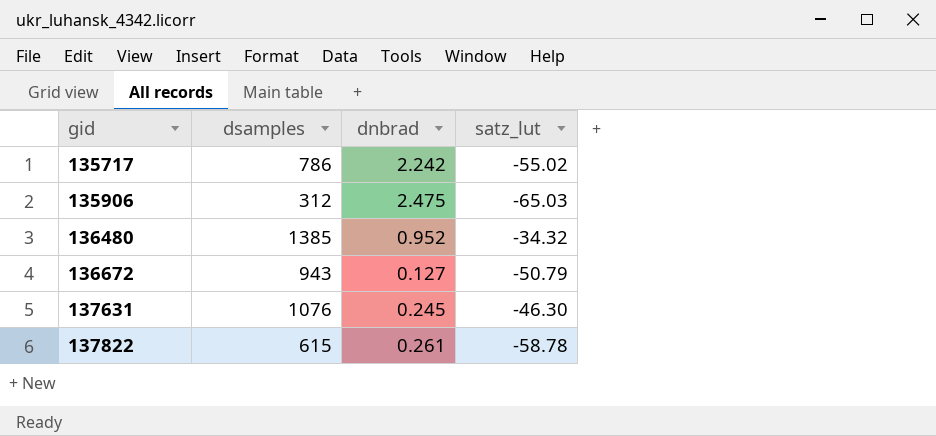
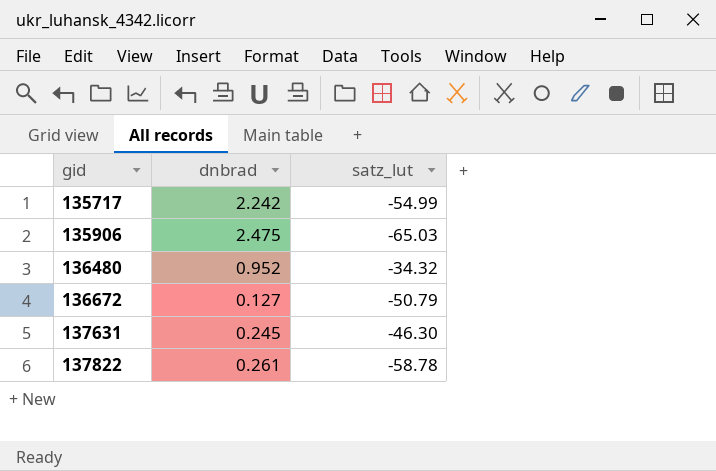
column dsamples | position: 2 -> none
135717 | satz_lut: -55.02 -> -54.99

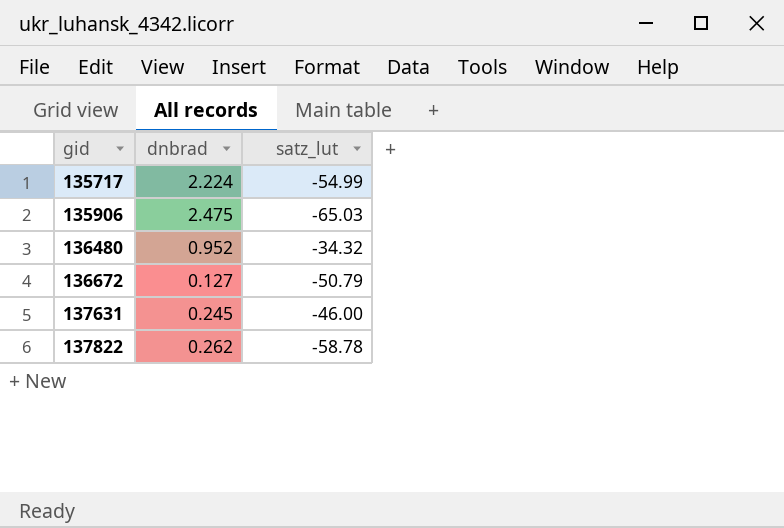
135717 | dnbrad: 2.242 -> 2.224
137631 | satz_lut: -46.30 -> -46.00
137822 | dnbrad: 0.261 -> 0.262

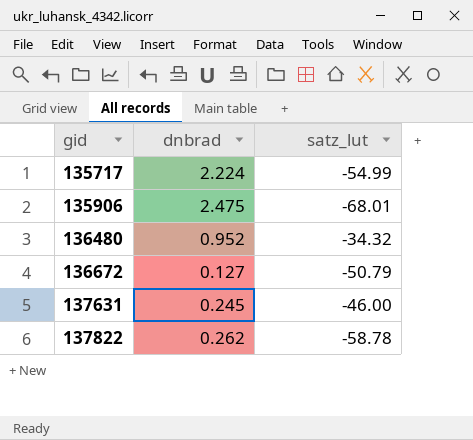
135906 | satz_lut: -65.03 -> -68.01

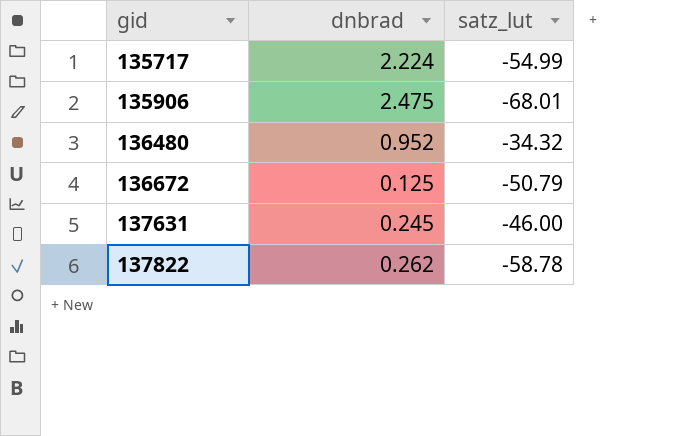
136672 | dnbrad: 0.127 -> 0.125

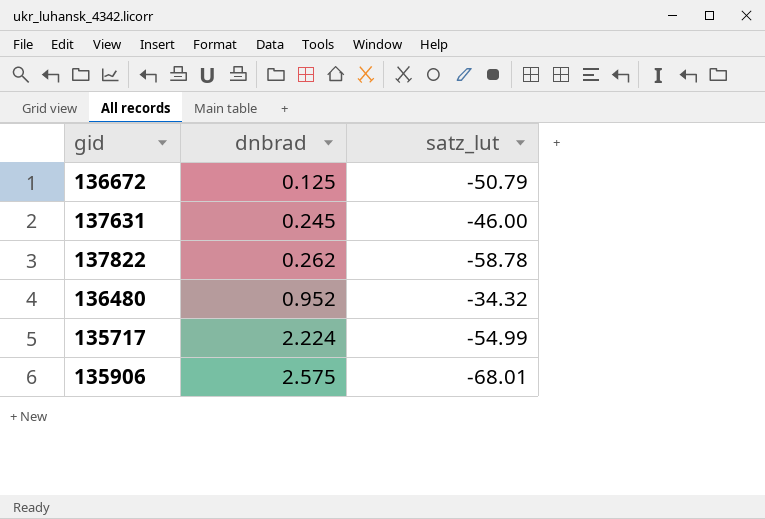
row order: gid ascending -> dnbrad ascending
135906 | dnbrad: 2.475 -> 2.575

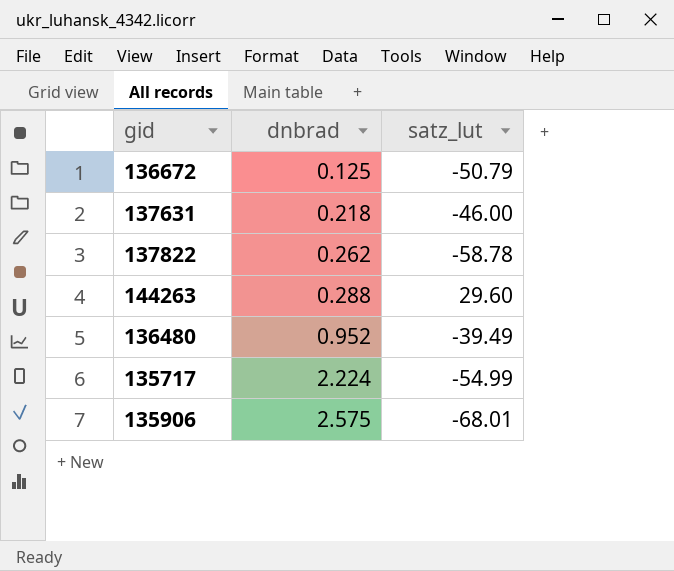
137631 | dnbrad: 0.245 -> 0.218
row 144263: none -> 0.288 | 29.60
136480 | satz_lut: -34.32 -> -39.49

